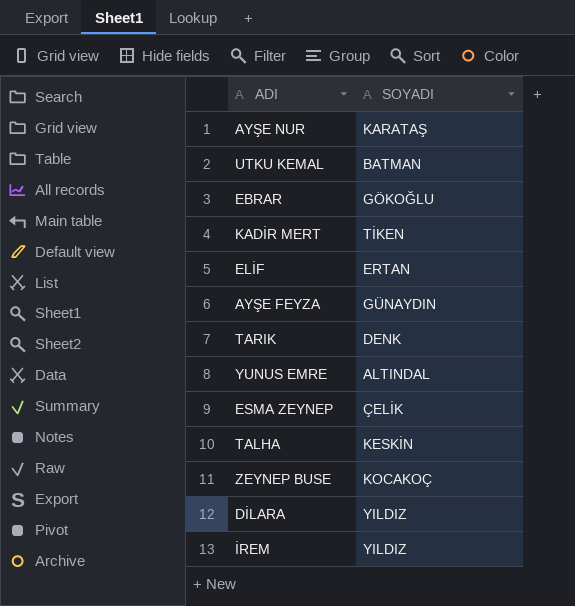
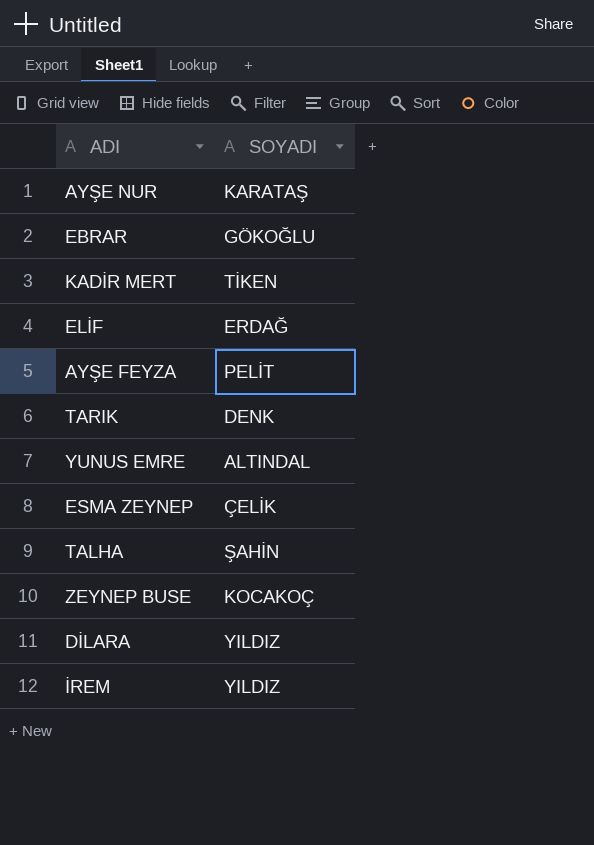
row UTKU KEMAL: BATMAN -> none
ELİF | SOYADI: ERTAN -> ERDAĞ
AYŞE FEYZA | SOYADI: GÜNAYDIN -> PELİT
TALHA | SOYADI: KESKİN -> ŞAHİN

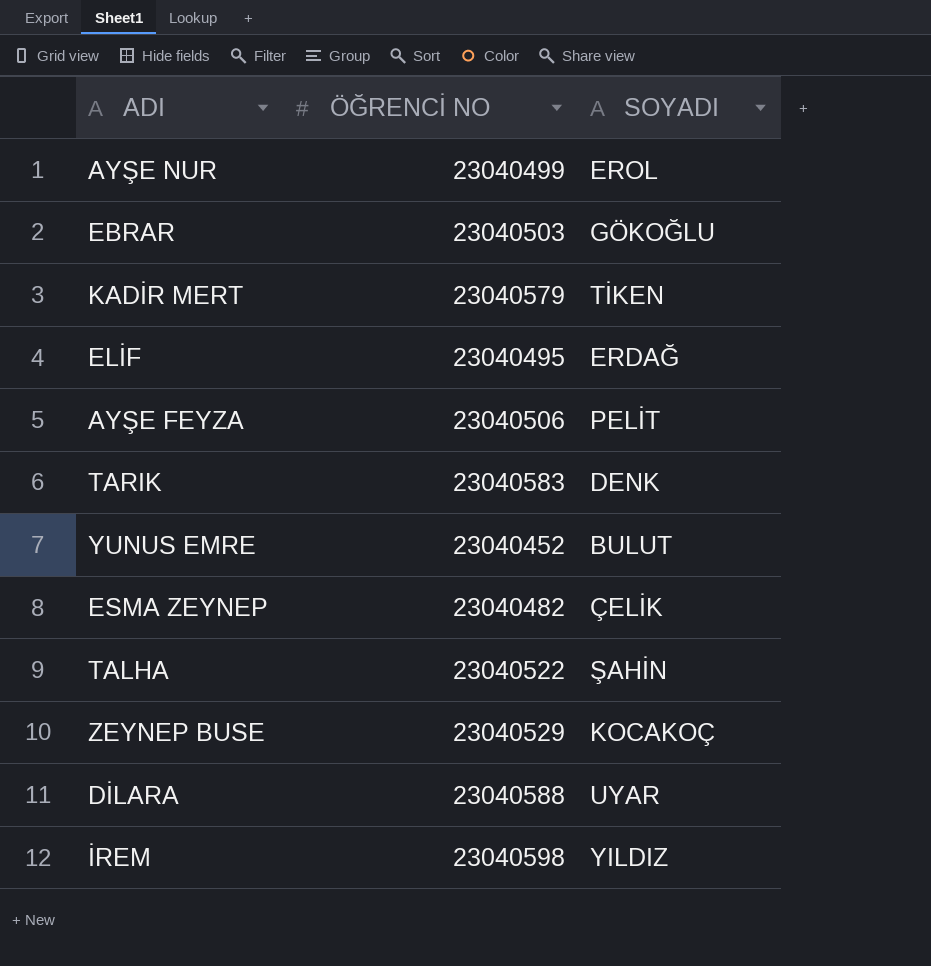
column ÖĞRENCİ NO | position: none -> 2
AYŞE NUR | SOYADI: KARATAŞ -> EROL
YUNUS EMRE | SOYADI: ALTINDAL -> BULUT
DİLARA | SOYADI: YILDIZ -> UYAR

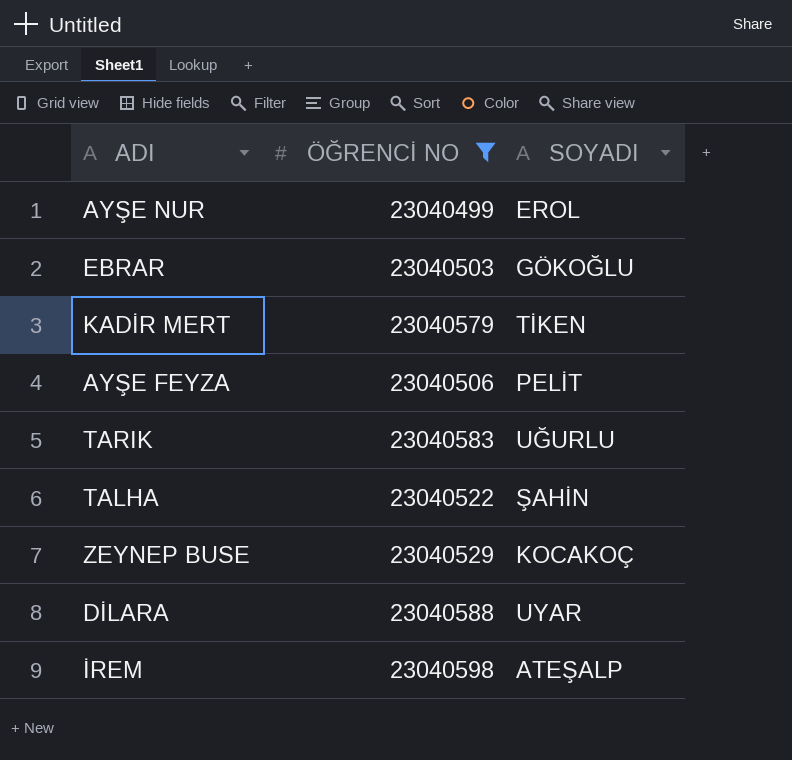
filter: none -> ÖĞRENCİ NO >= 23040499
TARIK | SOYADI: DENK -> UĞURLU
İREM | SOYADI: YILDIZ -> ATEŞALP

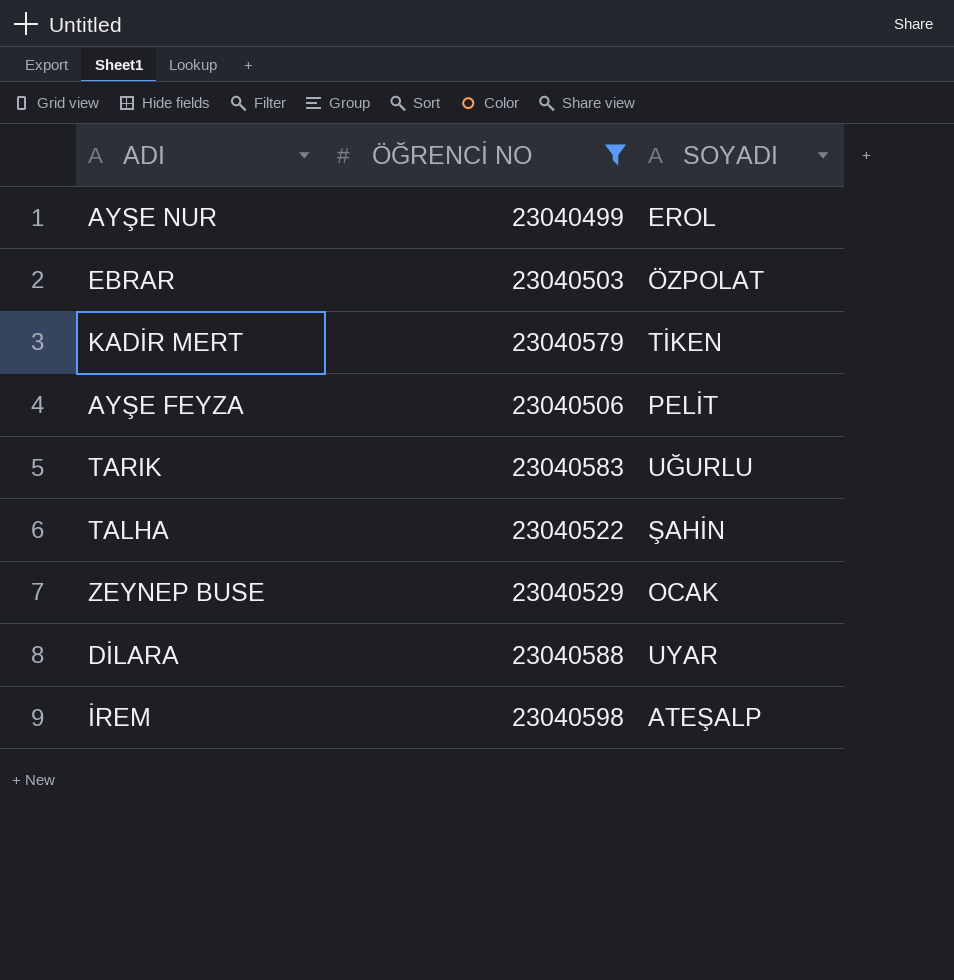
EBRAR | SOYADI: GÖKOĞLU -> ÖZPOLAT
ZEYNEP BUSE | SOYADI: KOCAKOÇ -> OCAK

